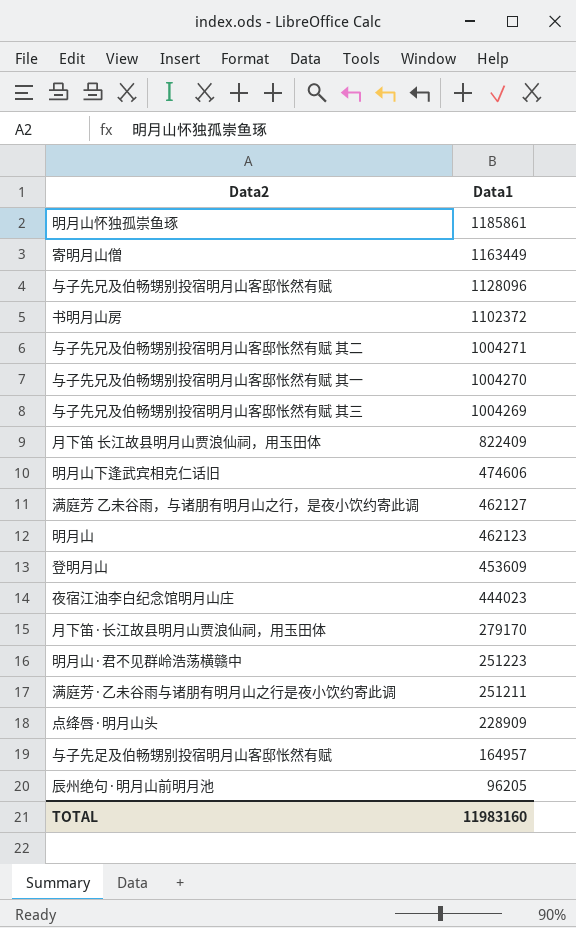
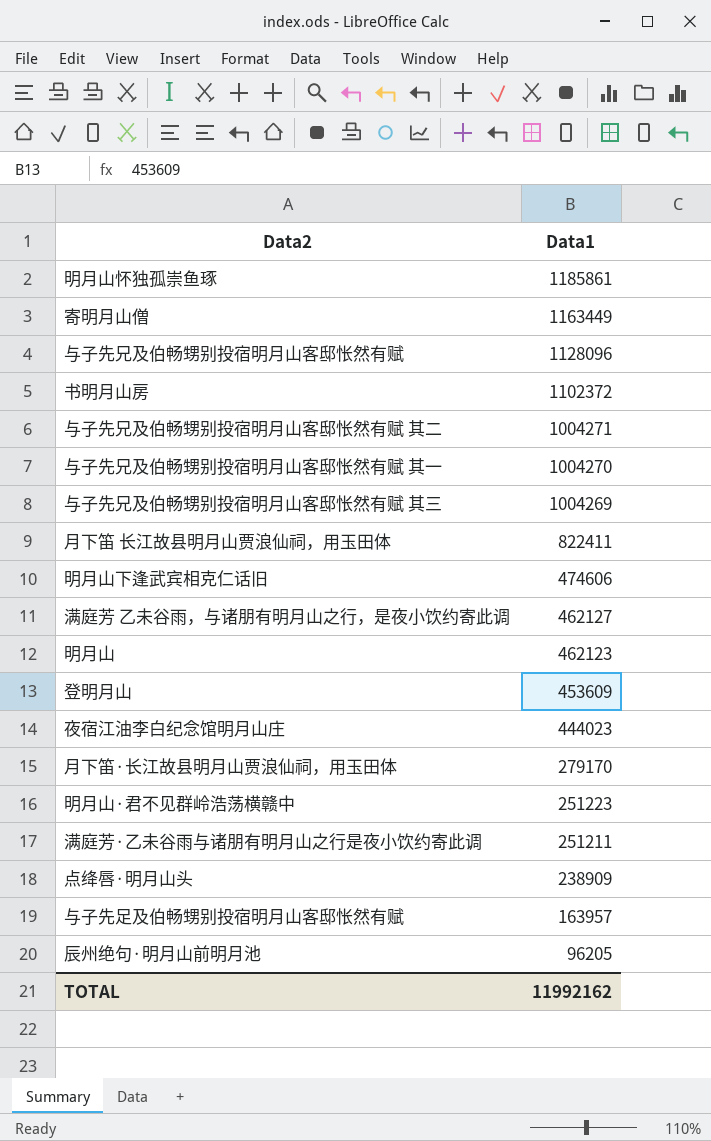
月下笛 长江故县明月山贾浪仙祠，用玉田体 | Data1: 822409 -> 822411
点绛唇·明月山头 | Data1: 228909 -> 238909
与子先足及伯畅甥别投宿明月山客邸怅然有赋 | Data1: 164957 -> 163957
TOTAL | Data1: 11983160 -> 11992162

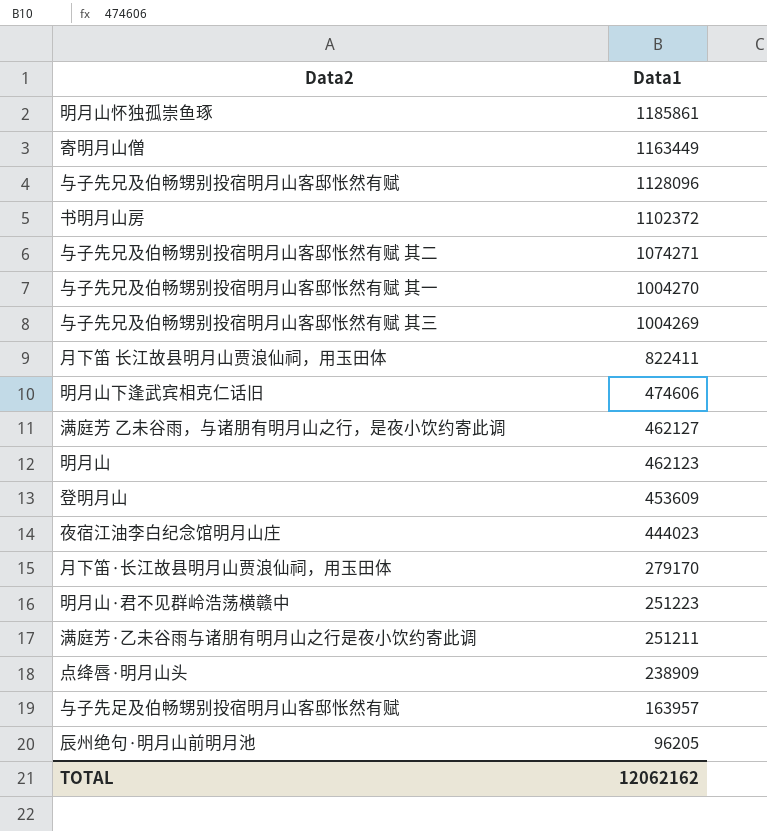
与子先兄及伯畅甥别投宿明月山客邸怅然有赋 其二 | Data1: 1004271 -> 1074271
TOTAL | Data1: 11992162 -> 12062162

